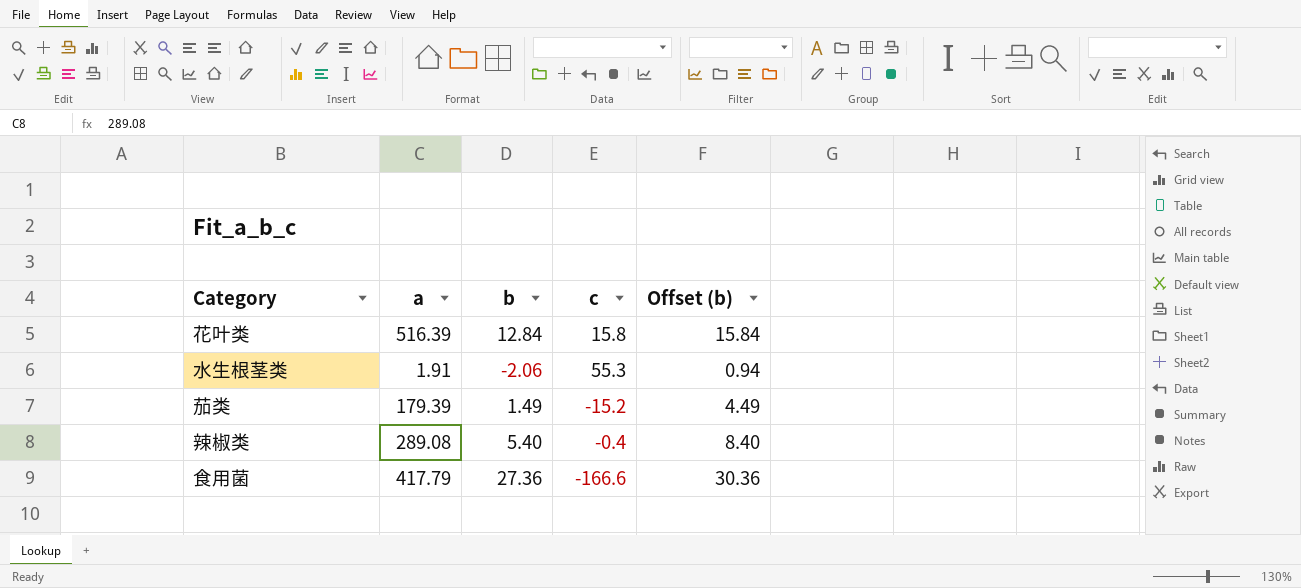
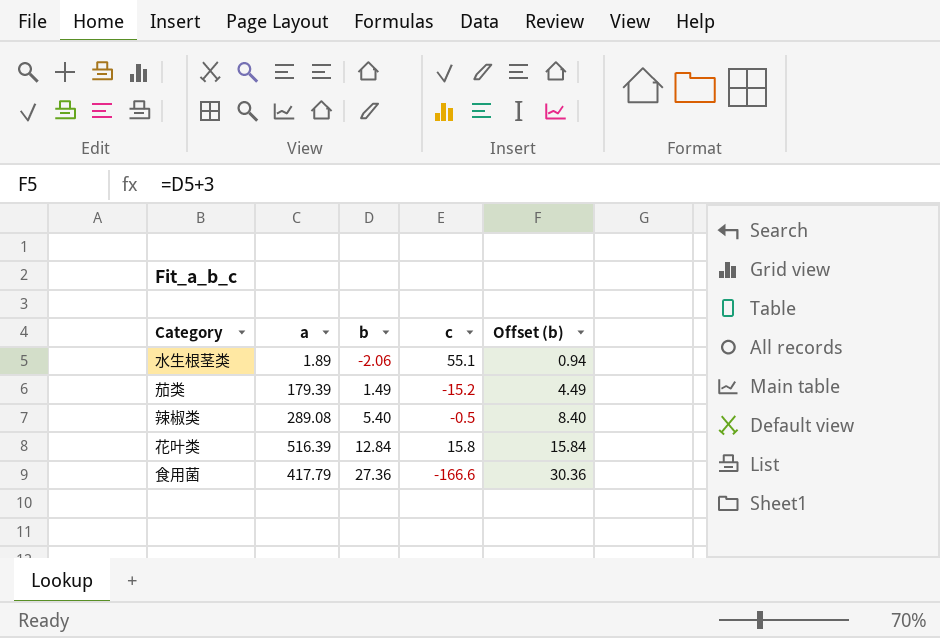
row order: none -> b ascending
水生根茎类 | a: 1.91 -> 1.89
水生根茎类 | c: 55.3 -> 55.1
辣椒类 | c: -0.4 -> -0.5

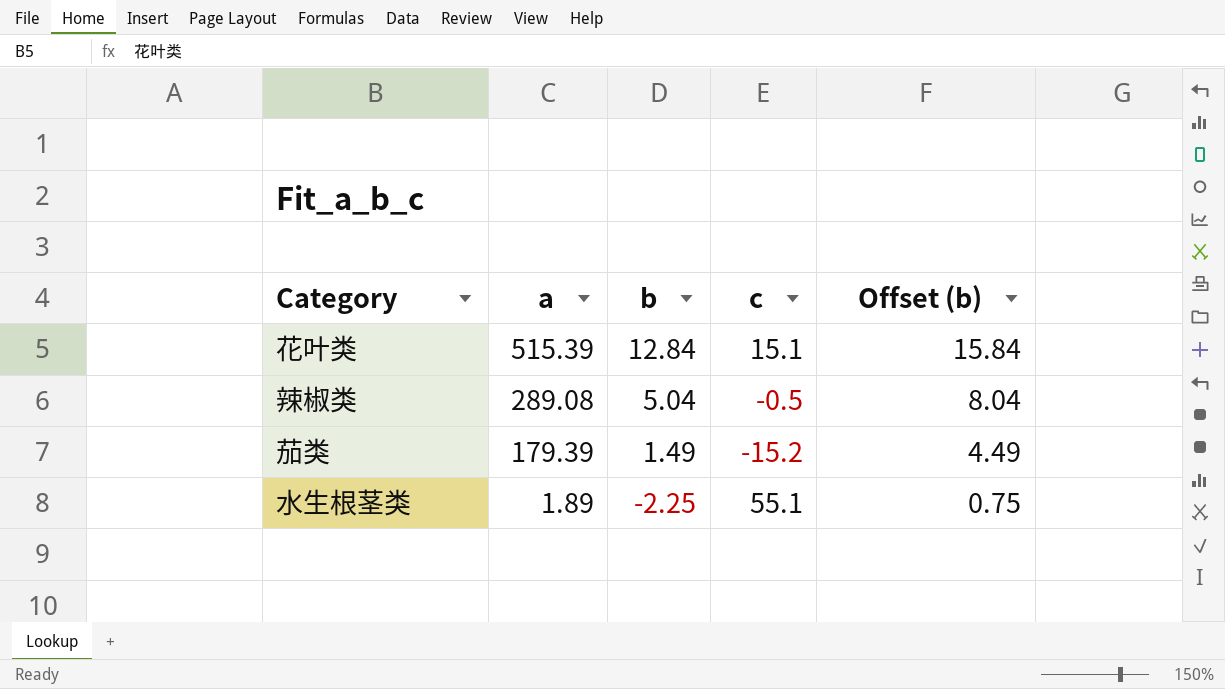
row order: b ascending -> a descending
row 食用菌: 417.79 | 27.36 | -166.6 | 30.36 -> none
花叶类 | a: 516.39 -> 515.39
花叶类 | c: 15.8 -> 15.1
辣椒类 | b: 5.40 -> 5.04
辣椒类 | Offset (b): 8.40 -> 8.04
水生根茎类 | b: -2.06 -> -2.25
水生根茎类 | Offset (b): 0.94 -> 0.75

